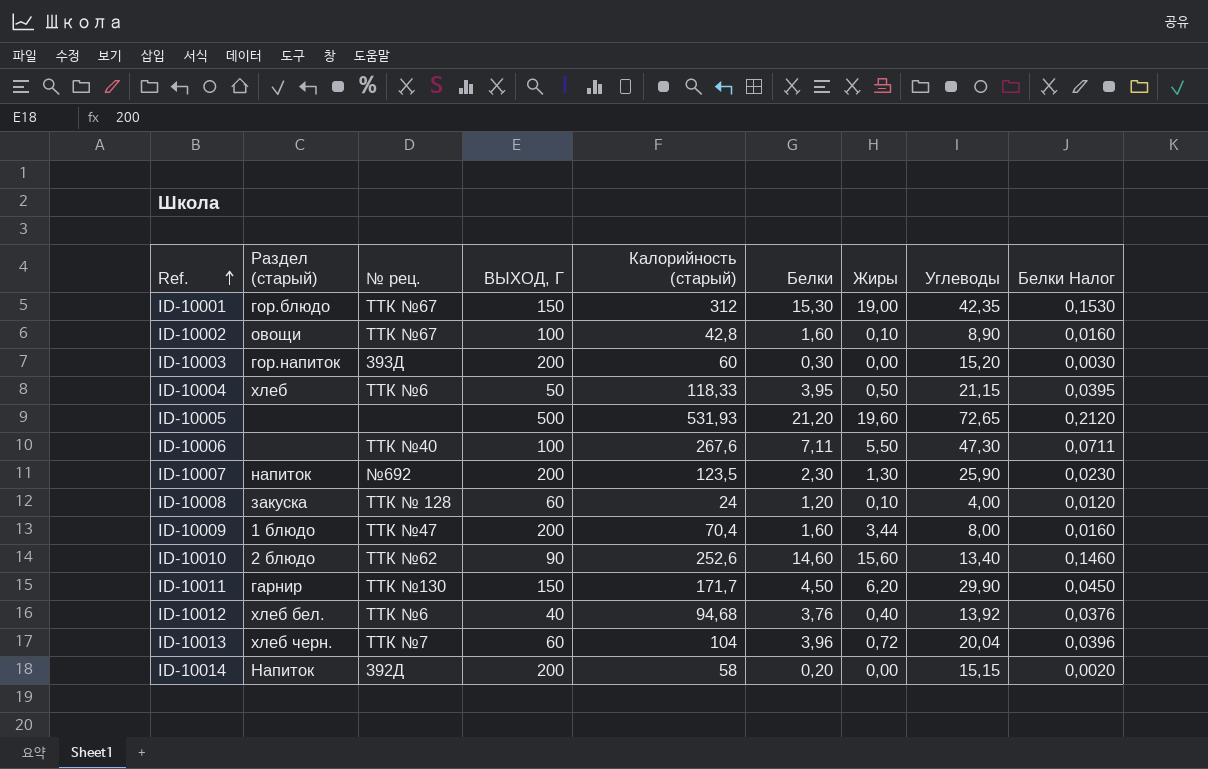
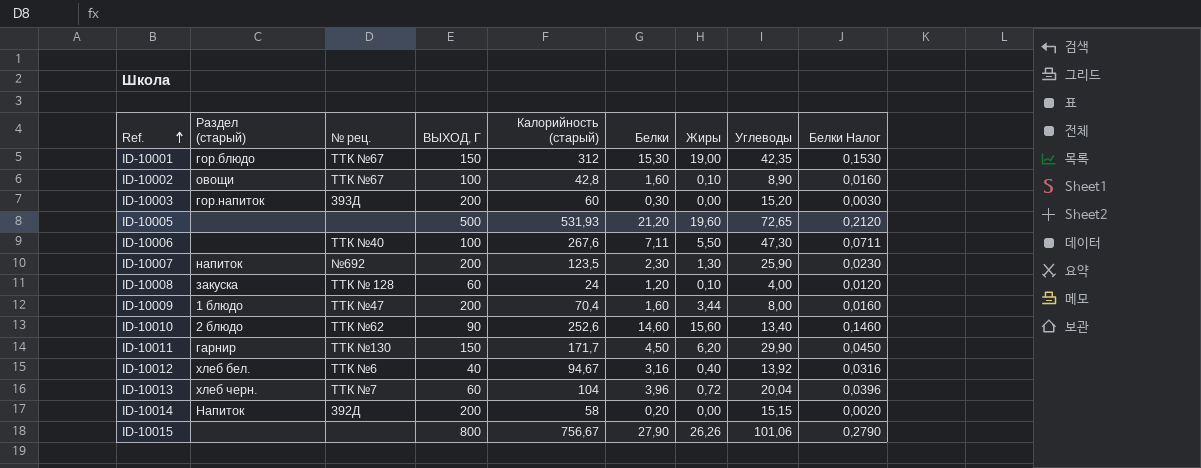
row ID-10004: хлеб | ТТК №6 | 50 | 118,33 | 3,95 | 0,50 | 21,15 | 0,0395 -> none
ID-10012 | Калорийность (старый): 94,68 -> 94,67
ID-10012 | Белки: 3,76 -> 3,16
ID-10012 | Белки Налог: 0,0376 -> 0,0316
row ID-10015: none -> none | none | 800 | 756,67 | 27,90 | 26,26 | 101,06 | 0,2790

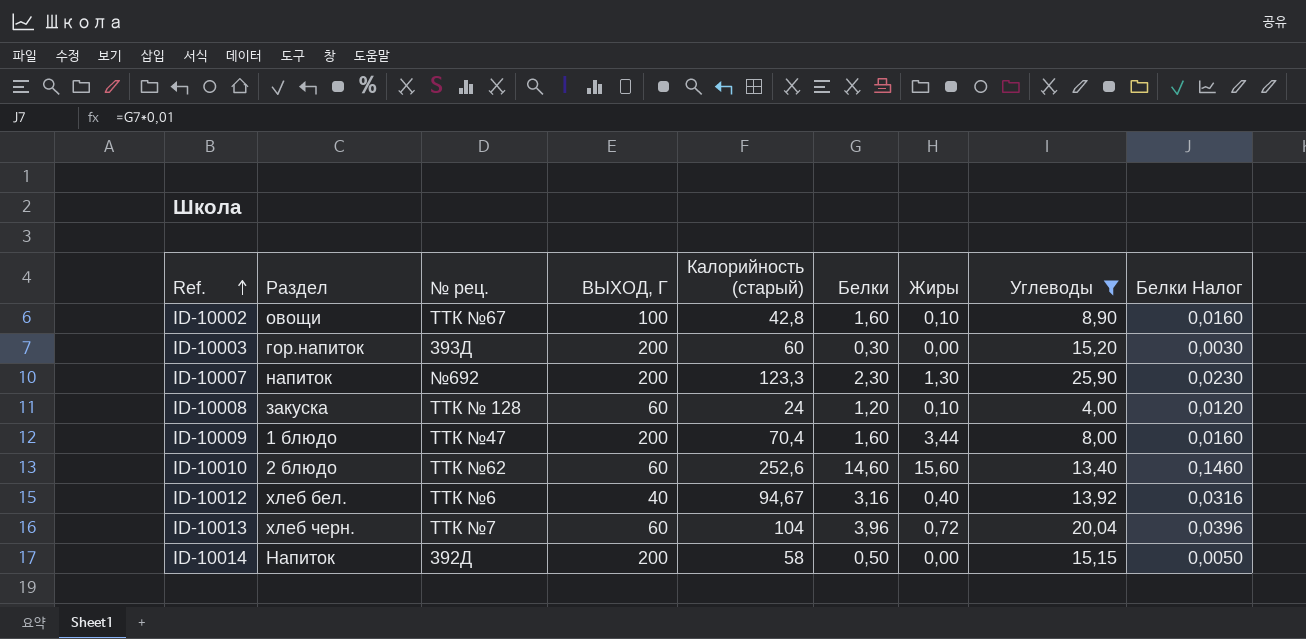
filter: none -> Углеводы <= 25,90
column name: Раздел (старый) -> Раздел
ID-10007 | Калорийность (старый): 123,5 -> 123,3
ID-10010 | ВЫХОД, Г: 90 -> 60
ID-10014 | Белки: 0,20 -> 0,50
ID-10014 | Белки Налог: 0,0020 -> 0,0050

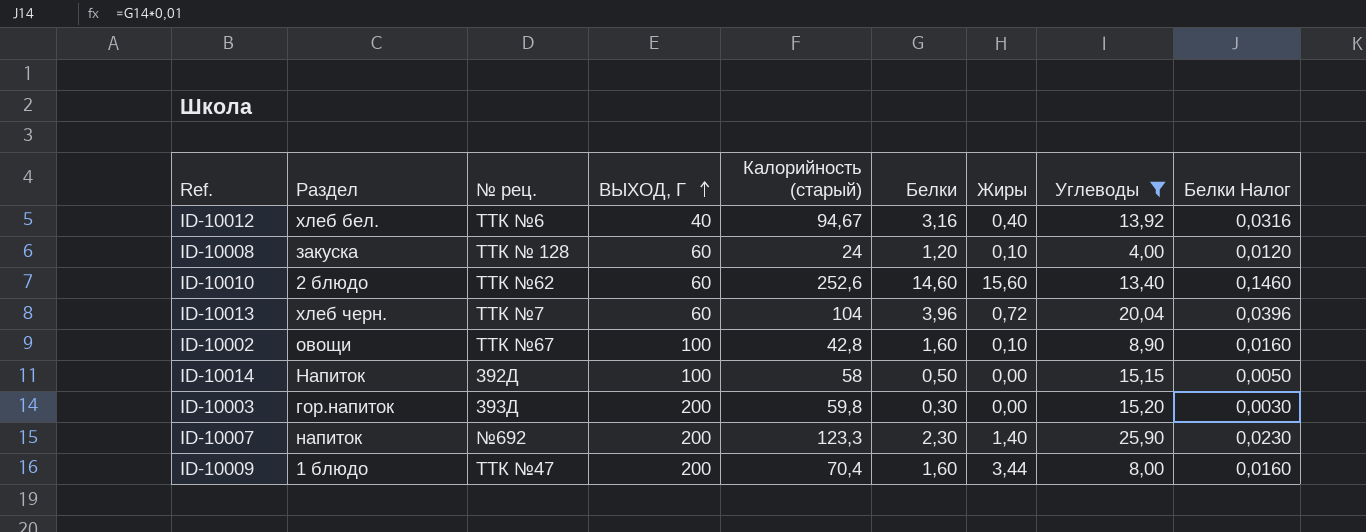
row order: Ref. ascending -> ВЫХОД, Г ascending
ID-10014 | ВЫХОД, Г: 200 -> 100
ID-10003 | Калорийность (старый): 60 -> 59,8
ID-10007 | Жиры: 1,30 -> 1,40

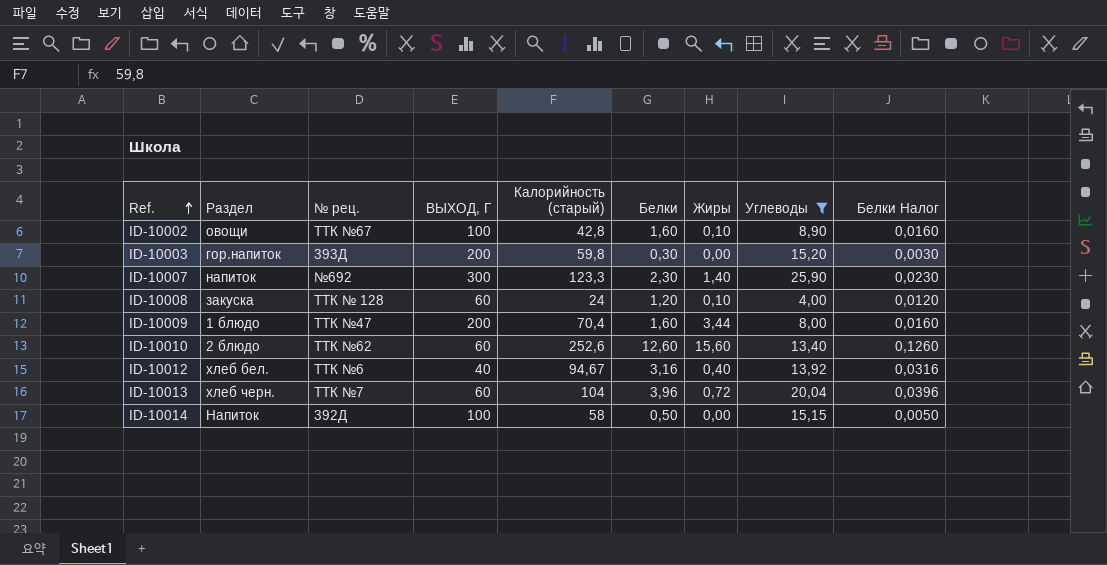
row order: ВЫХОД, Г ascending -> Ref. ascending
ID-10007 | ВЫХОД, Г: 200 -> 300
ID-10010 | Белки: 14,60 -> 12,60
ID-10010 | Белки Налог: 0,1460 -> 0,1260

